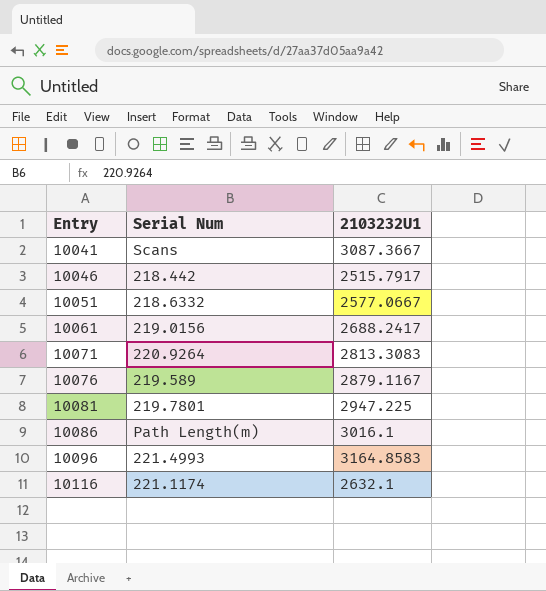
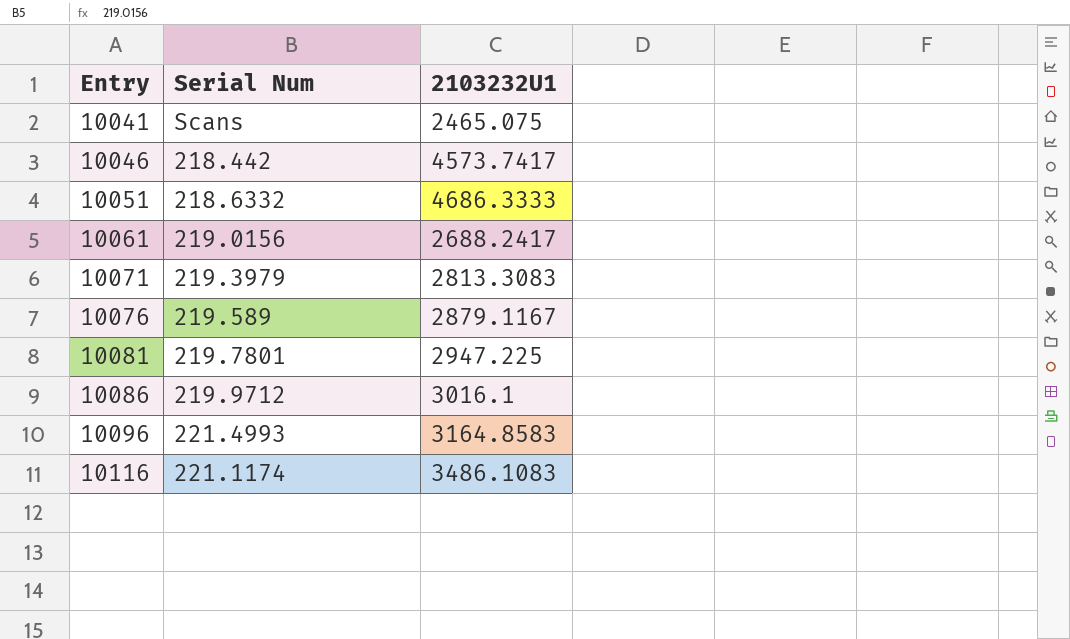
10041 | 2103232U1: 3087.3667 -> 2465.075
10046 | 2103232U1: 2515.7917 -> 4573.7417
10051 | 2103232U1: 2577.0667 -> 4686.3333
10071 | Serial Num: 220.9264 -> 219.3979
10086 | Serial Num: Path Length(m) -> 219.9712
10116 | 2103232U1: 2632.1 -> 3486.1083

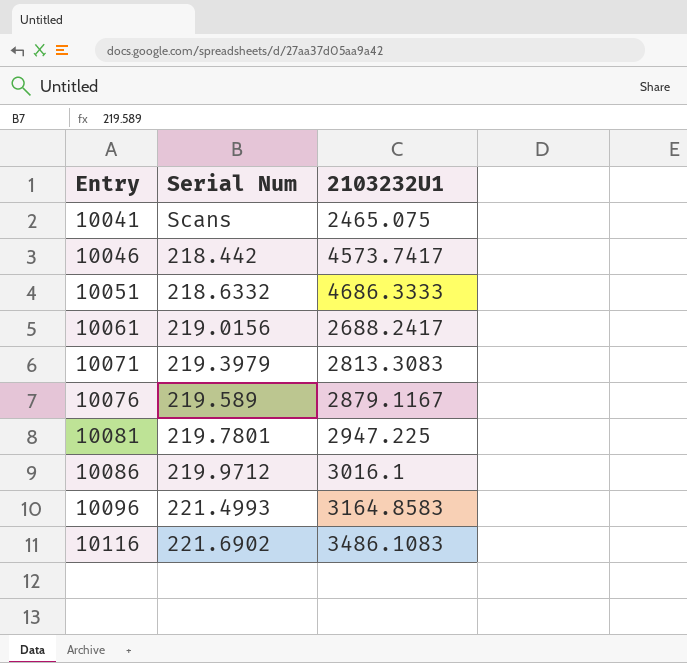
10116 | Serial Num: 221.1174 -> 221.6902

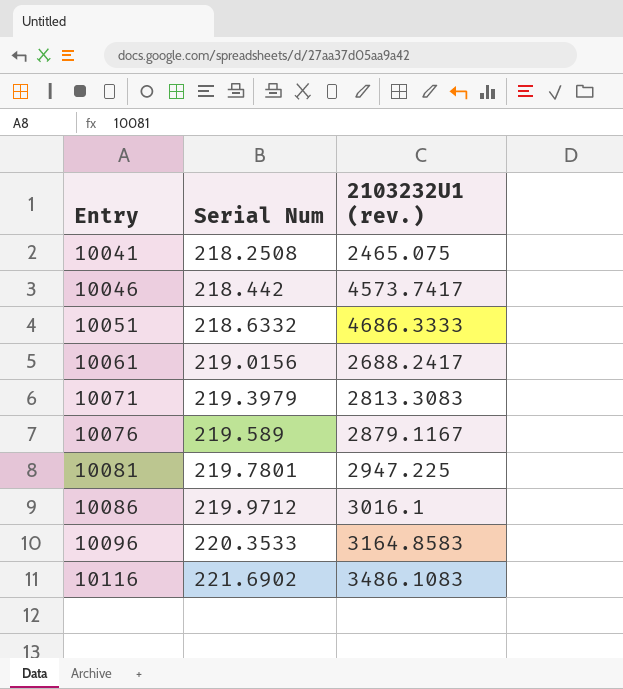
column name: 2103232U1 -> 2103232U1 (rev.)
10041 | Serial Num: Scans -> 218.2508
10096 | Serial Num: 221.4993 -> 220.3533

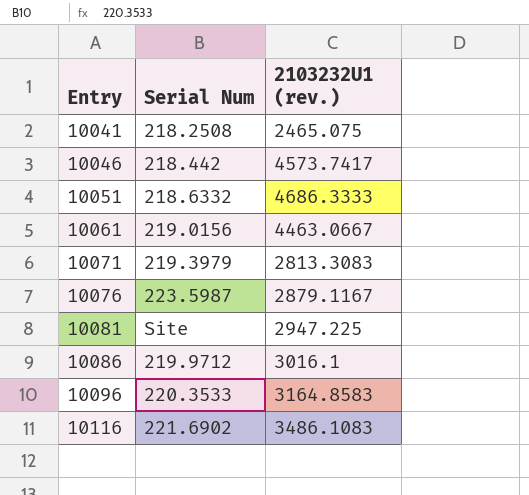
10061 | 2103232U1 (rev.): 2688.2417 -> 4463.0667
10076 | Serial Num: 219.589 -> 223.5987
10081 | Serial Num: 219.7801 -> Site

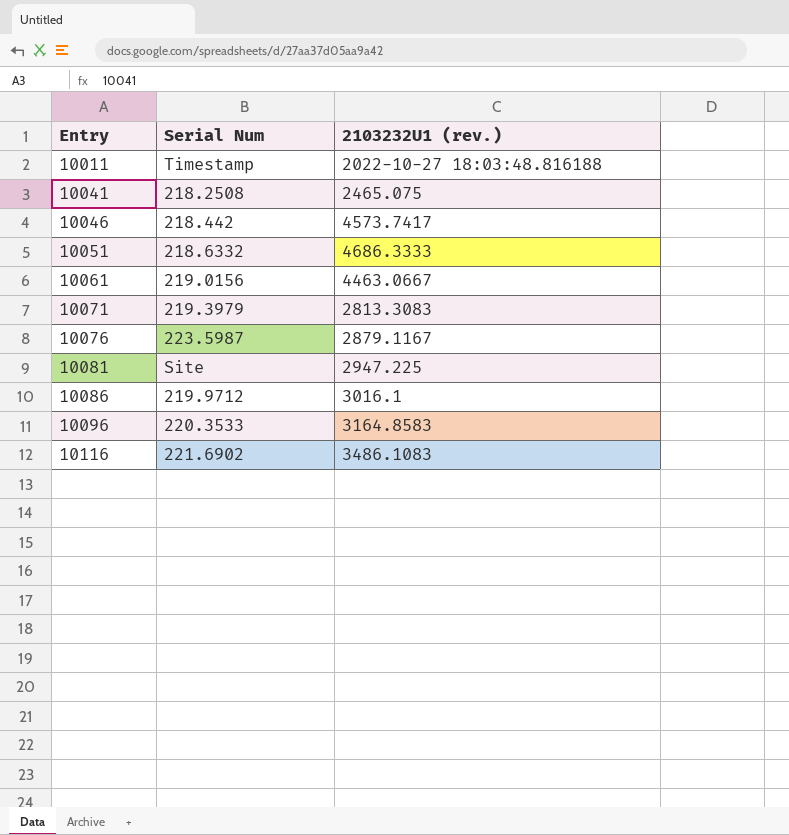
row 10011: none -> Timestamp | 2022-10-27 18:03:48.816188

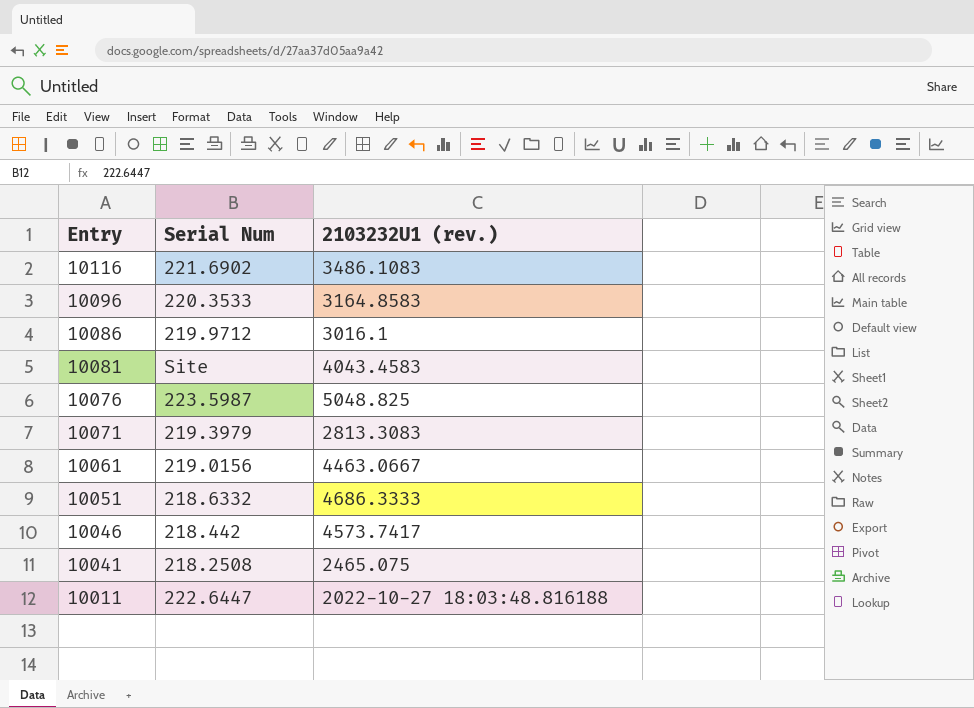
row order: Entry ascending -> Entry descending
10081 | 2103232U1 (rev.): 2947.225 -> 4043.4583
10076 | 2103232U1 (rev.): 2879.1167 -> 5048.825
10011 | Serial Num: Timestamp -> 222.6447

